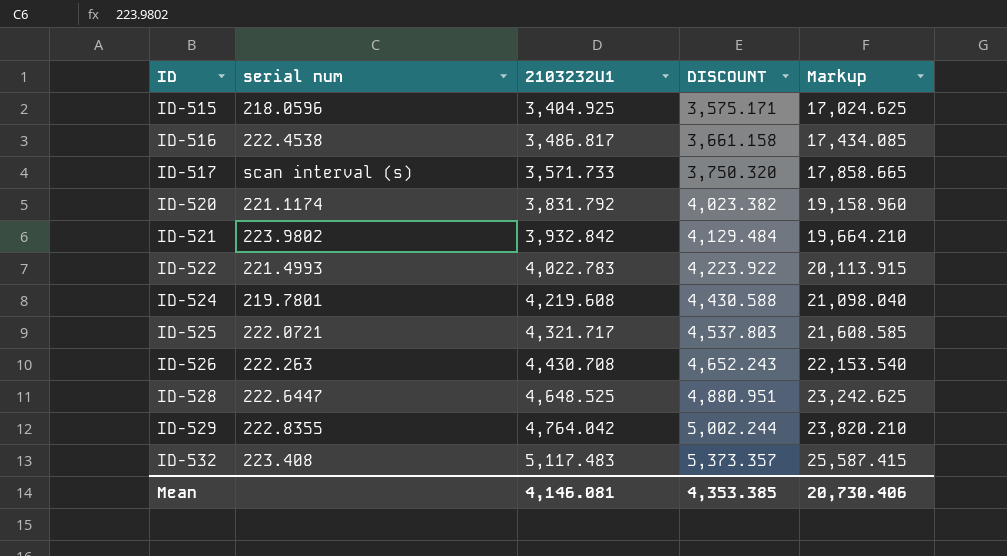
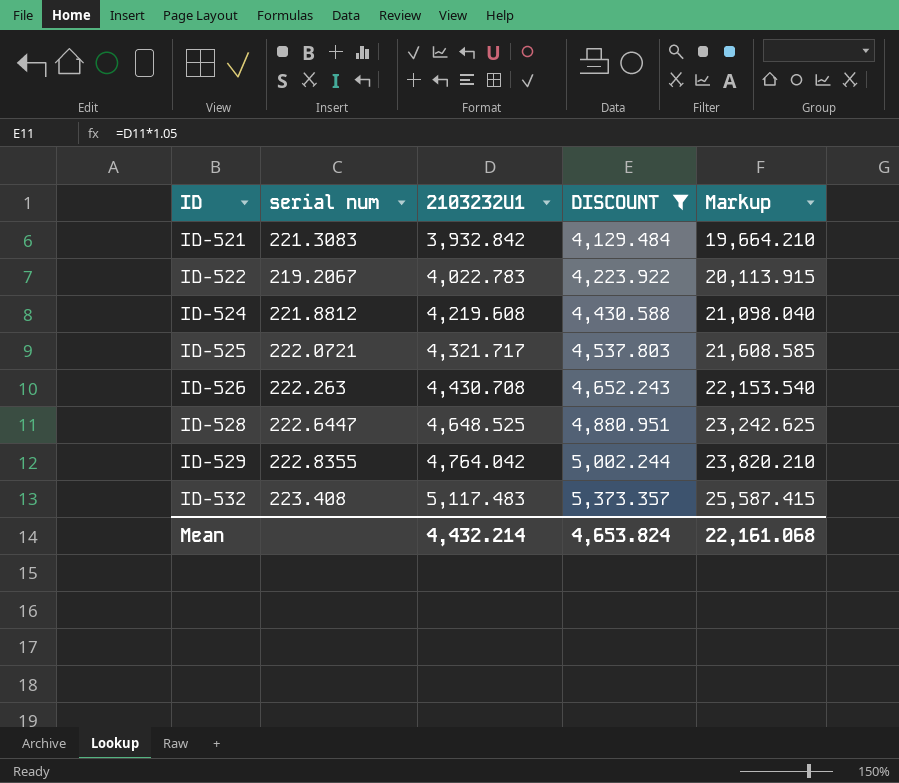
filter: none -> DISCOUNT >= 4,129.484
ID-521 | serial num: 223.9802 -> 221.3083
ID-522 | serial num: 221.4993 -> 219.2067
ID-524 | serial num: 219.7801 -> 221.8812
Mean | 2103232U1: 4,146.081 -> 4,432.214
Mean | DISCOUNT: 4,353.385 -> 4,653.824
Mean | Markup: 20,730.406 -> 22,161.068

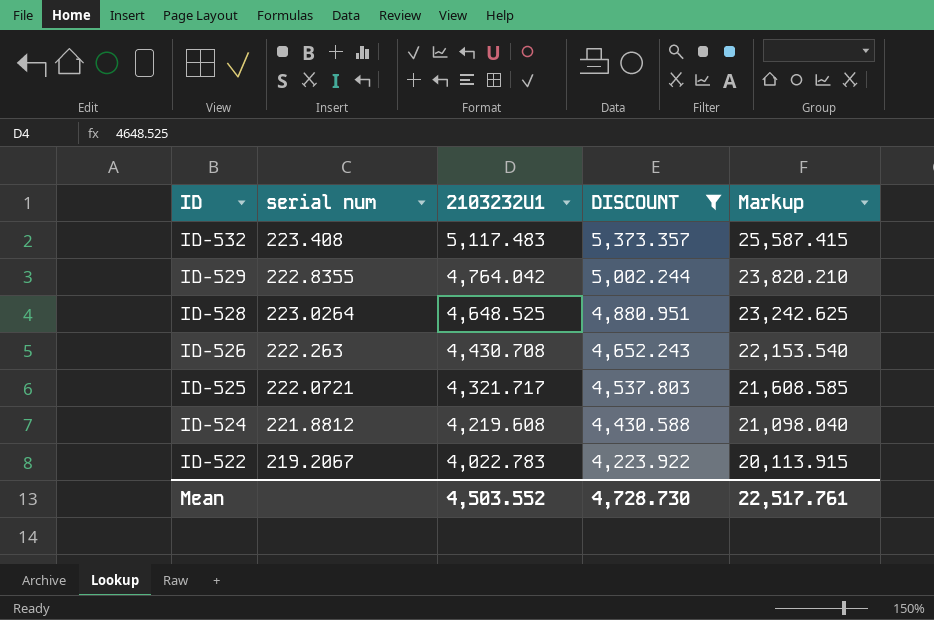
row order: ID ascending -> ID descending
row ID-521: 221.3083 | 3,932.842 | 4,129.484 | 19,664.210 -> none
ID-528 | serial num: 222.6447 -> 223.0264
Mean | 2103232U1: 4,432.214 -> 4,503.552
Mean | DISCOUNT: 4,653.824 -> 4,728.730
Mean | Markup: 22,161.068 -> 22,517.761

